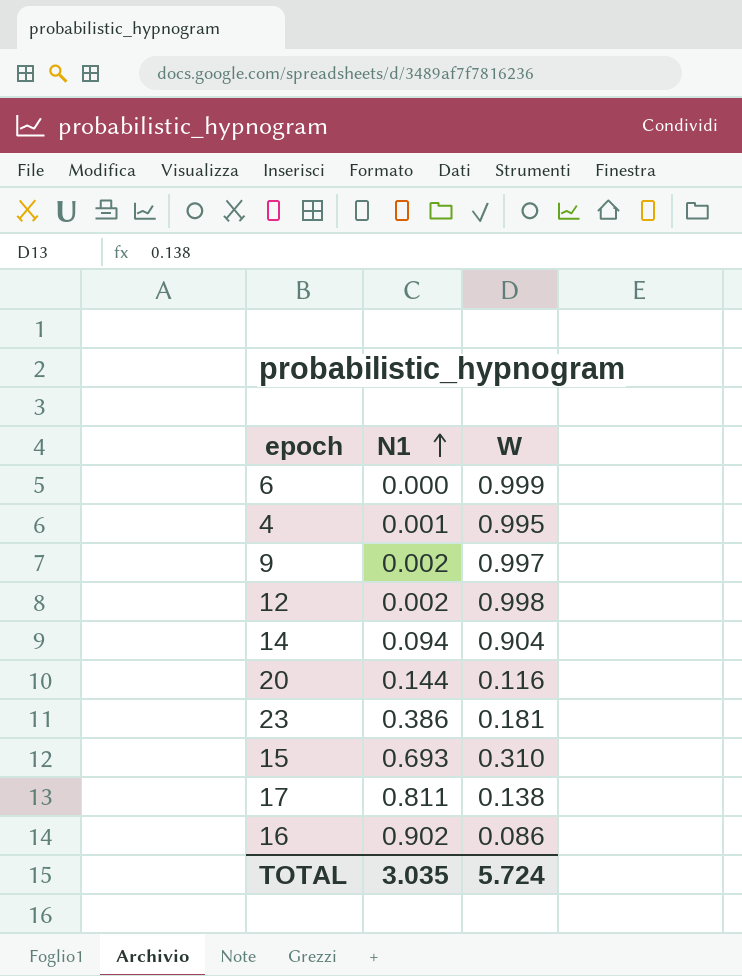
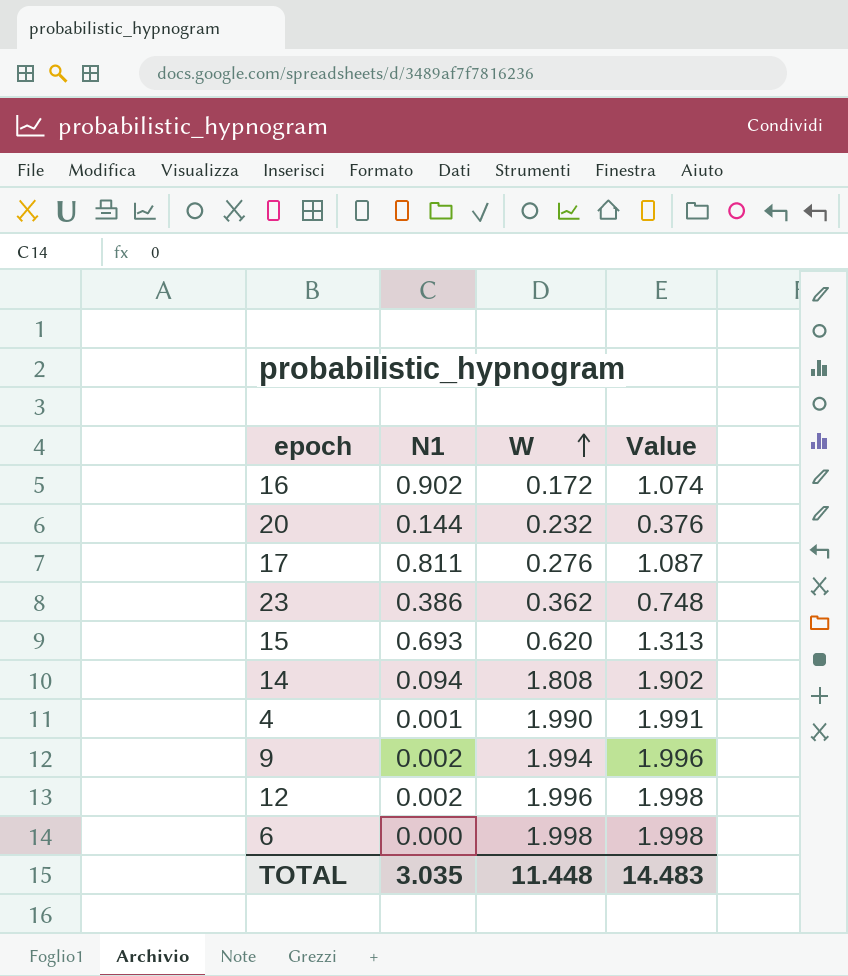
row order: N1 ascending -> W ascending
column Value | formula: none -> [N1] + [W]
16 | W: 0.086 -> 0.172
20 | W: 0.116 -> 0.232
17 | W: 0.138 -> 0.276
23 | W: 0.181 -> 0.362
15 | W: 0.310 -> 0.620
14 | W: 0.904 -> 1.808
4 | W: 0.995 -> 1.990
9 | W: 0.997 -> 1.994
12 | W: 0.998 -> 1.996
6 | W: 0.999 -> 1.998
TOTAL | W: 5.724 -> 11.448

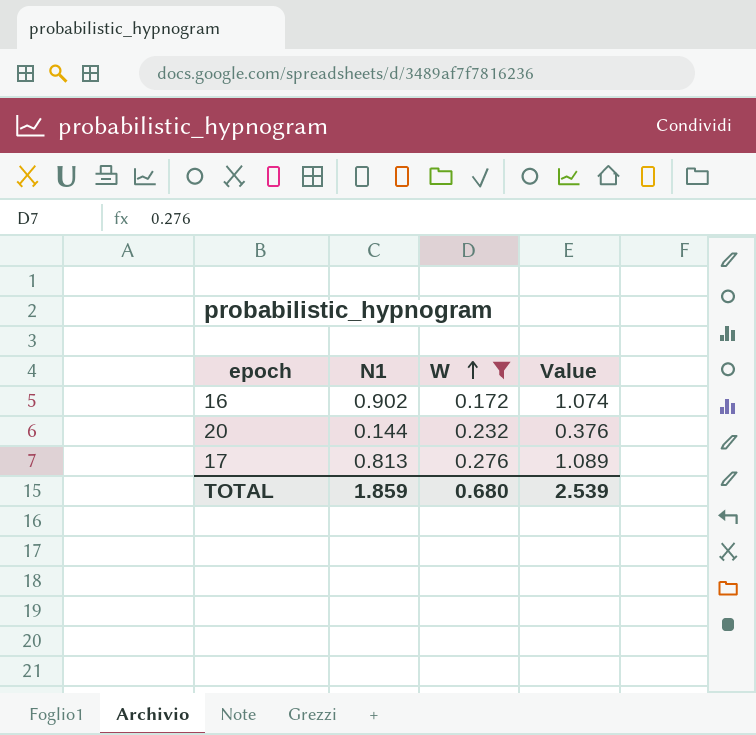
filter: none -> W <= 0.276
17 | N1: 0.811 -> 0.813
17 | Value: 1.087 -> 1.089
TOTAL | N1: 3.035 -> 1.859
TOTAL | W: 11.448 -> 0.680
TOTAL | Value: 14.483 -> 2.539

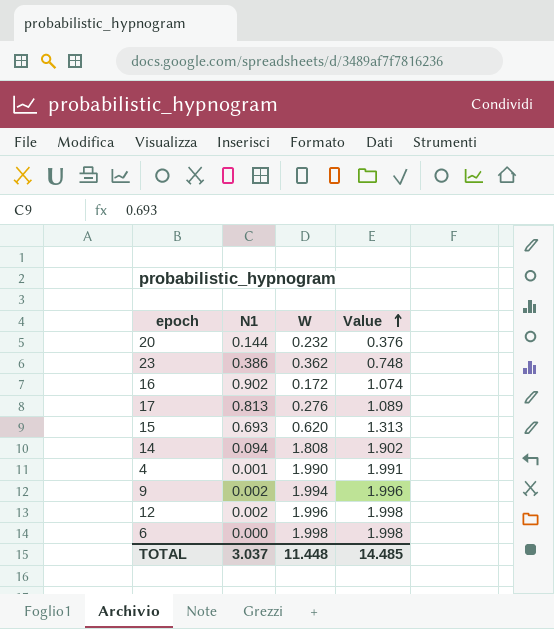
filter: W <= 0.276 -> none
row order: W ascending -> Value ascending
TOTAL | N1: 1.859 -> 3.037
TOTAL | W: 0.680 -> 11.448
TOTAL | Value: 2.539 -> 14.485

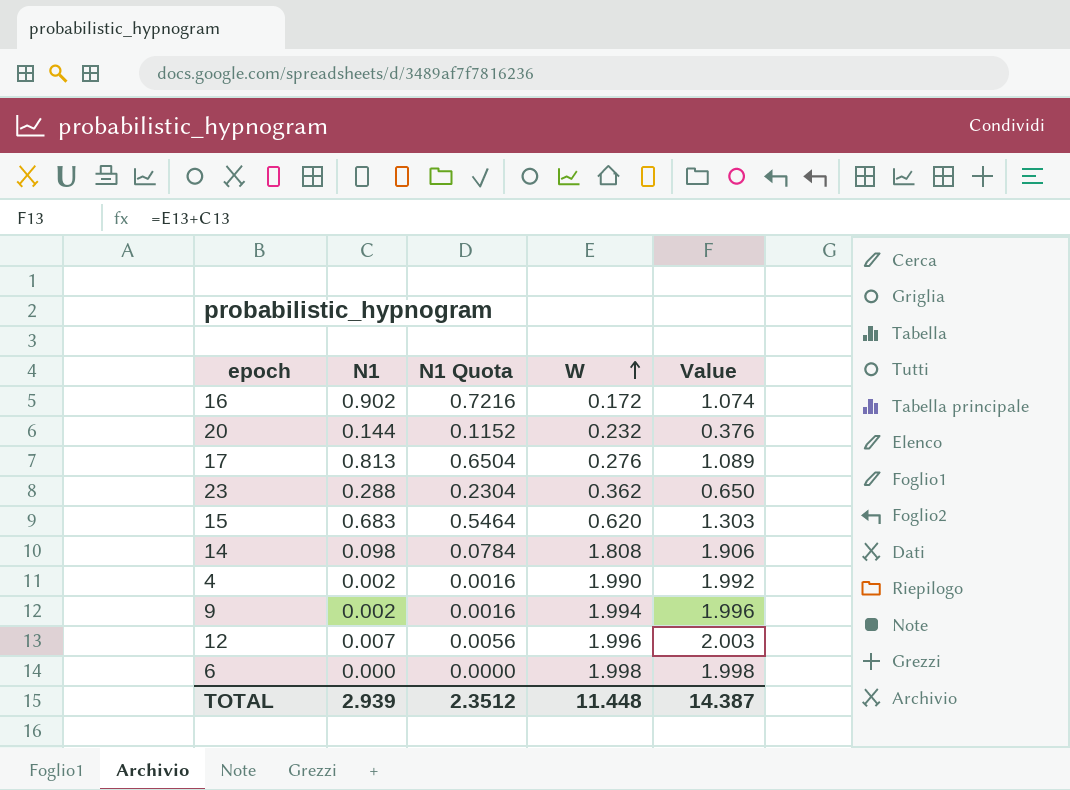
row order: Value ascending -> W ascending
column N1 Quota | formula: none -> [N1] * 0.8
23 | N1: 0.386 -> 0.288
23 | Value: 0.748 -> 0.650
15 | N1: 0.693 -> 0.683
15 | Value: 1.313 -> 1.303
14 | N1: 0.094 -> 0.098
14 | Value: 1.902 -> 1.906
4 | N1: 0.001 -> 0.002
4 | Value: 1.991 -> 1.992
12 | N1: 0.002 -> 0.007
12 | Value: 1.998 -> 2.003
TOTAL | N1: 3.037 -> 2.939
TOTAL | Value: 14.485 -> 14.387

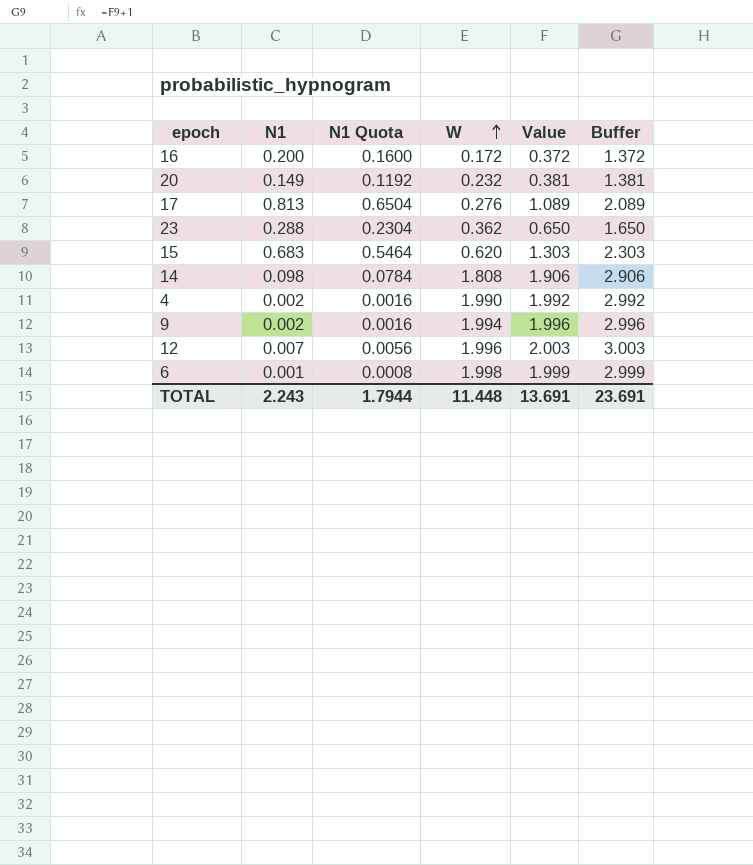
column Buffer | formula: none -> [Value] + 1
16 | N1: 0.902 -> 0.200
16 | N1 Quota: 0.7216 -> 0.1600
16 | Value: 1.074 -> 0.372
20 | N1: 0.144 -> 0.149
20 | N1 Quota: 0.1152 -> 0.1192
20 | Value: 0.376 -> 0.381
6 | N1: 0.000 -> 0.001
6 | N1 Quota: 0.0000 -> 0.0008
6 | Value: 1.998 -> 1.999
TOTAL | N1: 2.939 -> 2.243
TOTAL | N1 Quota: 2.3512 -> 1.7944
TOTAL | Value: 14.387 -> 13.691

